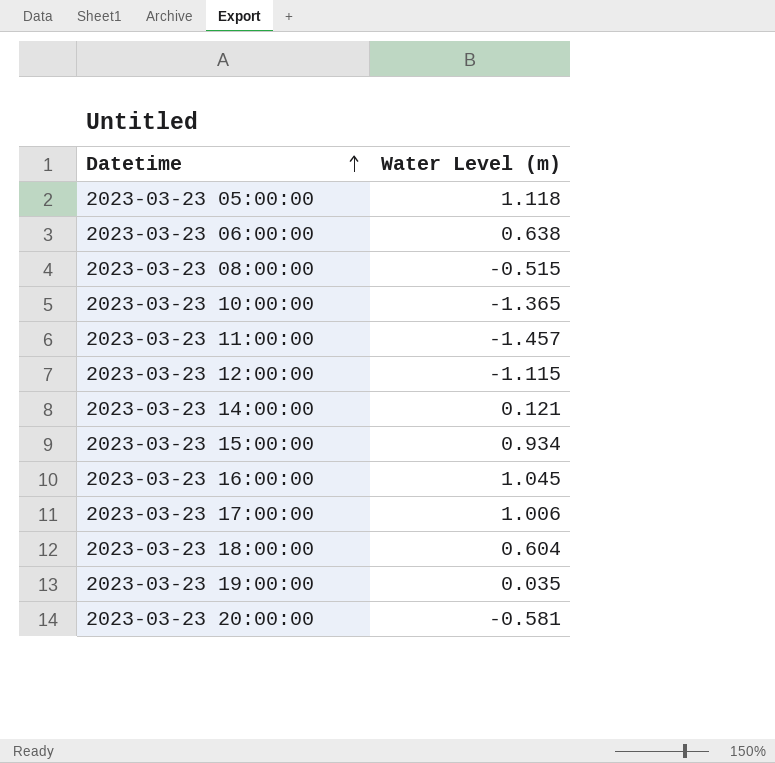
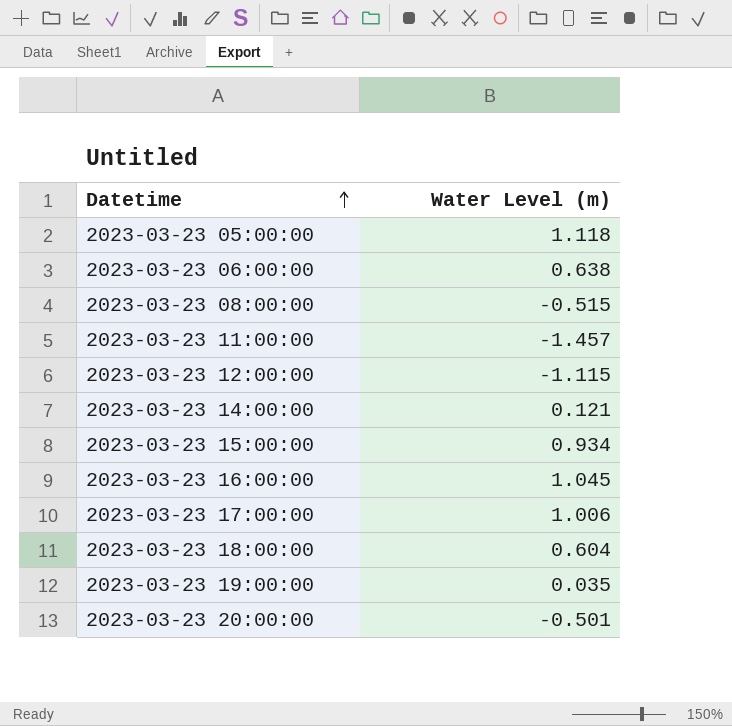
row 2023-03-23 10:00:00: -1.365 -> none
2023-03-23 20:00:00 | Water Level (m): -0.581 -> -0.501

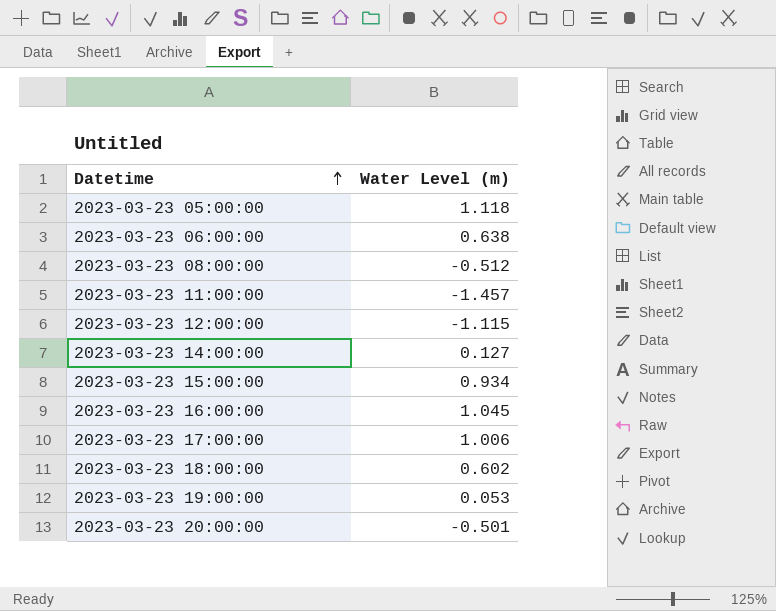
2023-03-23 08:00:00 | Water Level (m): -0.515 -> -0.512
2023-03-23 14:00:00 | Water Level (m): 0.121 -> 0.127
2023-03-23 18:00:00 | Water Level (m): 0.604 -> 0.602
2023-03-23 19:00:00 | Water Level (m): 0.035 -> 0.053

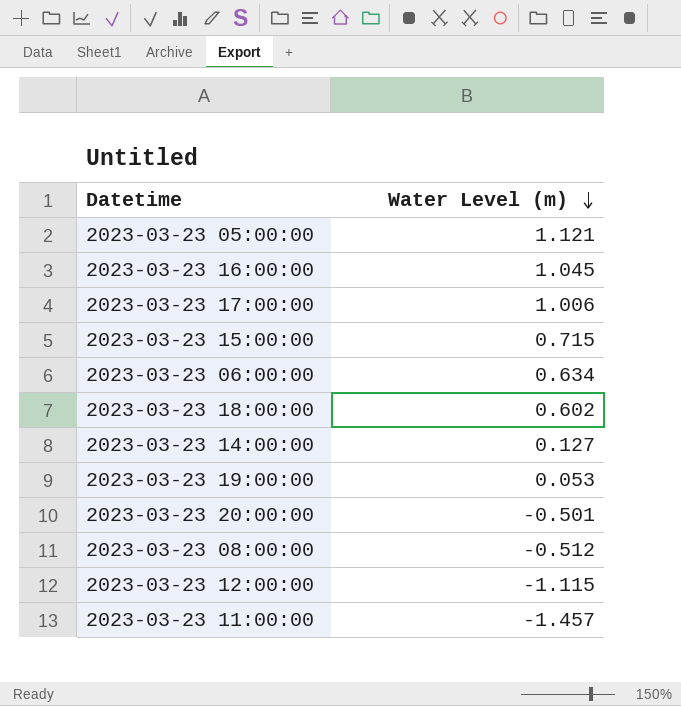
row order: Datetime ascending -> Water Level (m) descending
2023-03-23 05:00:00 | Water Level (m): 1.118 -> 1.121
2023-03-23 15:00:00 | Water Level (m): 0.934 -> 0.715
2023-03-23 06:00:00 | Water Level (m): 0.638 -> 0.634

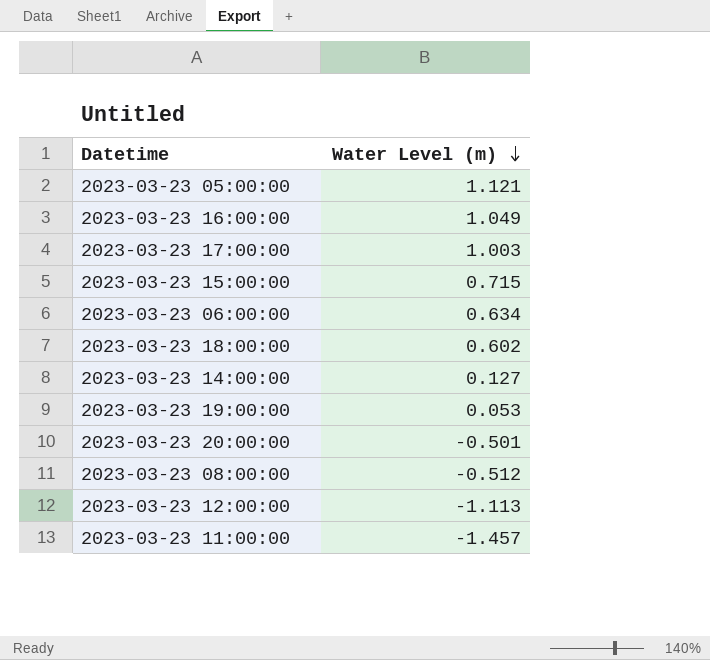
2023-03-23 16:00:00 | Water Level (m): 1.045 -> 1.049
2023-03-23 17:00:00 | Water Level (m): 1.006 -> 1.003
2023-03-23 12:00:00 | Water Level (m): -1.115 -> -1.113

